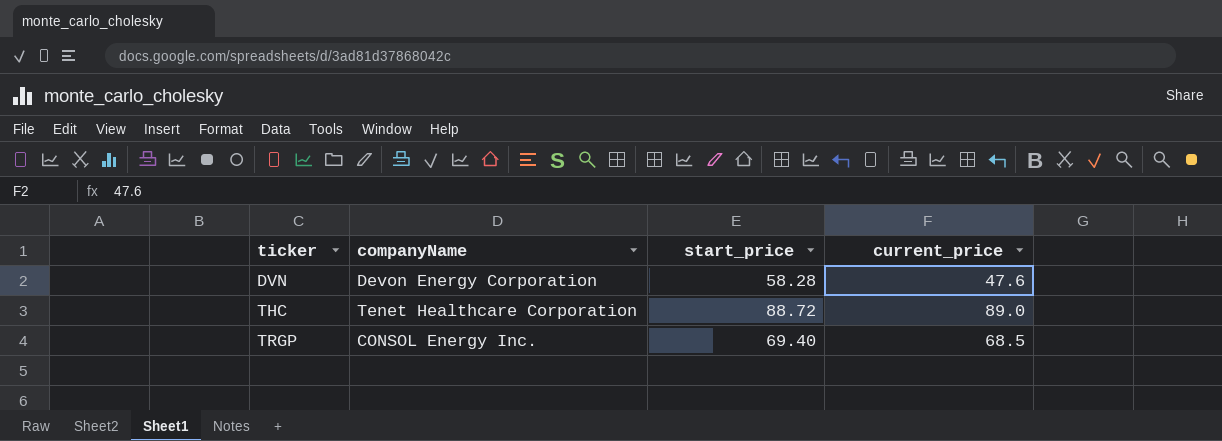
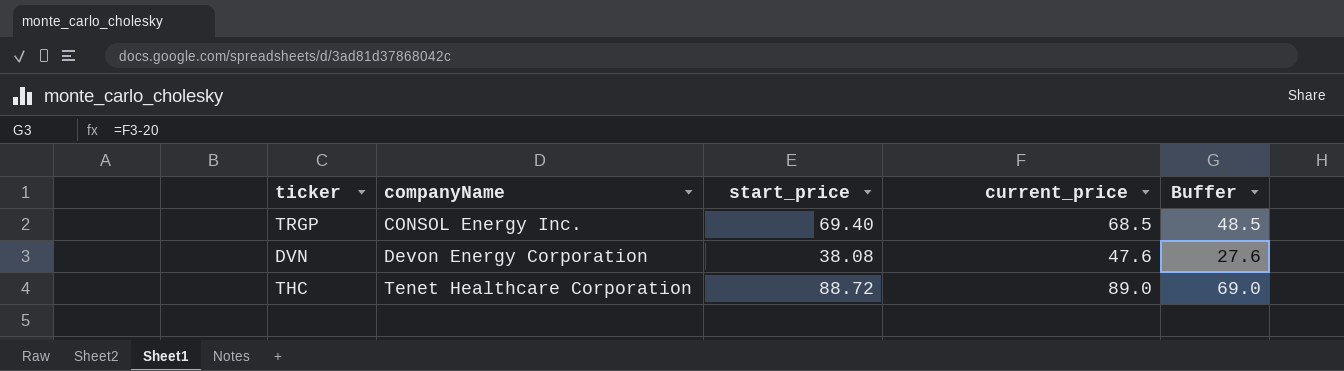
row order: ticker ascending -> companyName ascending
column Buffer | formula: none -> [current_price] - 20
DVN | start_price: 58.28 -> 38.08

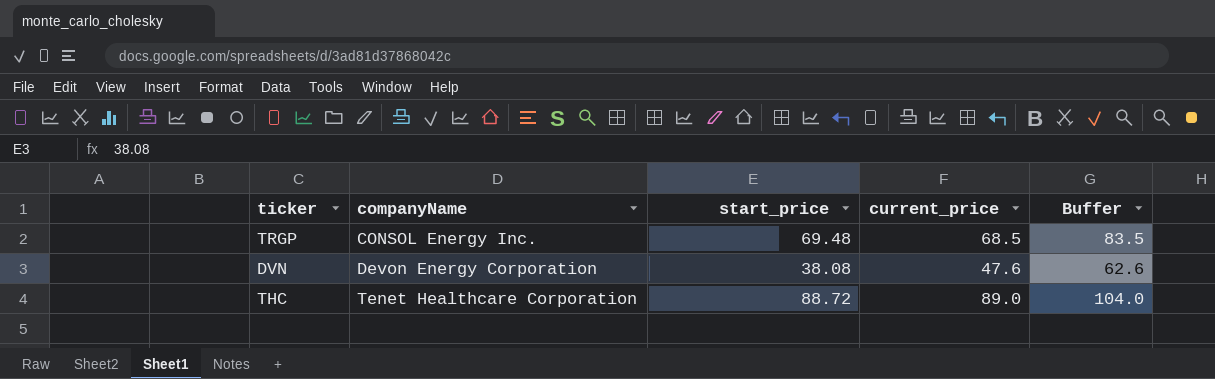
column Buffer | formula: [current_price] - 20 -> [current_price] + 15
TRGP | start_price: 69.40 -> 69.48

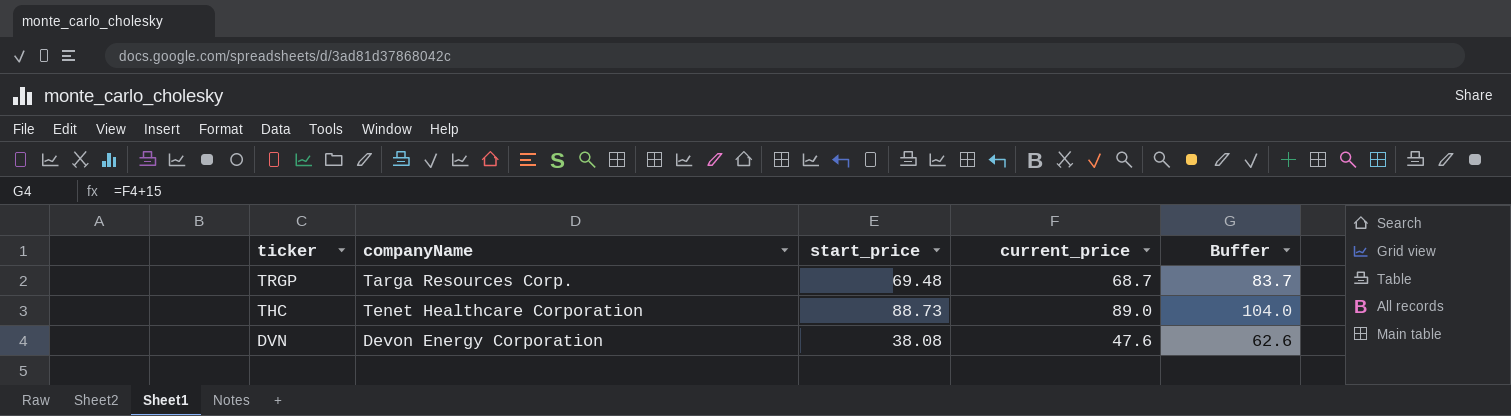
row order: companyName ascending -> ticker descending
TRGP | companyName: CONSOL Energy Inc. -> Targa Resources Corp.
TRGP | current_price: 68.5 -> 68.7
TRGP | Buffer: 83.5 -> 83.7
THC | start_price: 88.72 -> 88.73

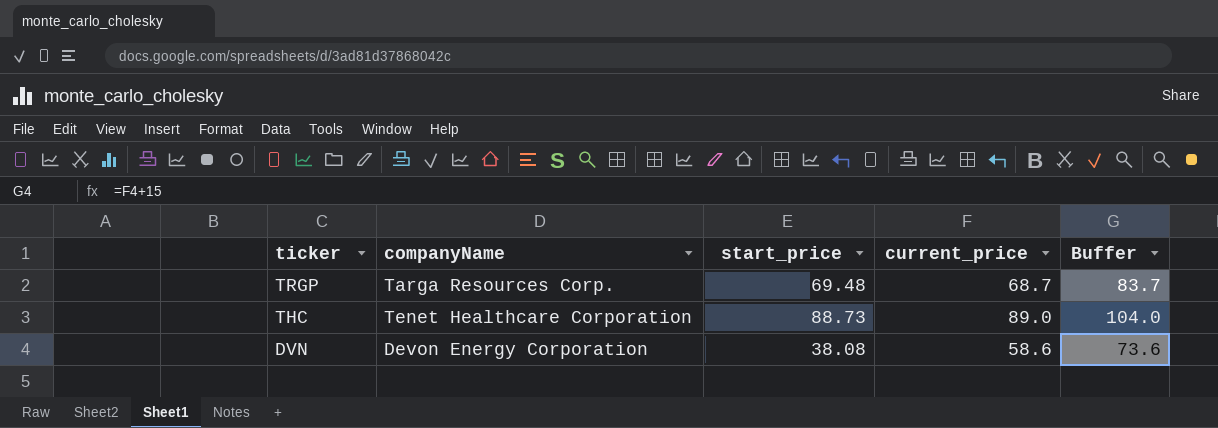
DVN | current_price: 47.6 -> 58.6
DVN | Buffer: 62.6 -> 73.6

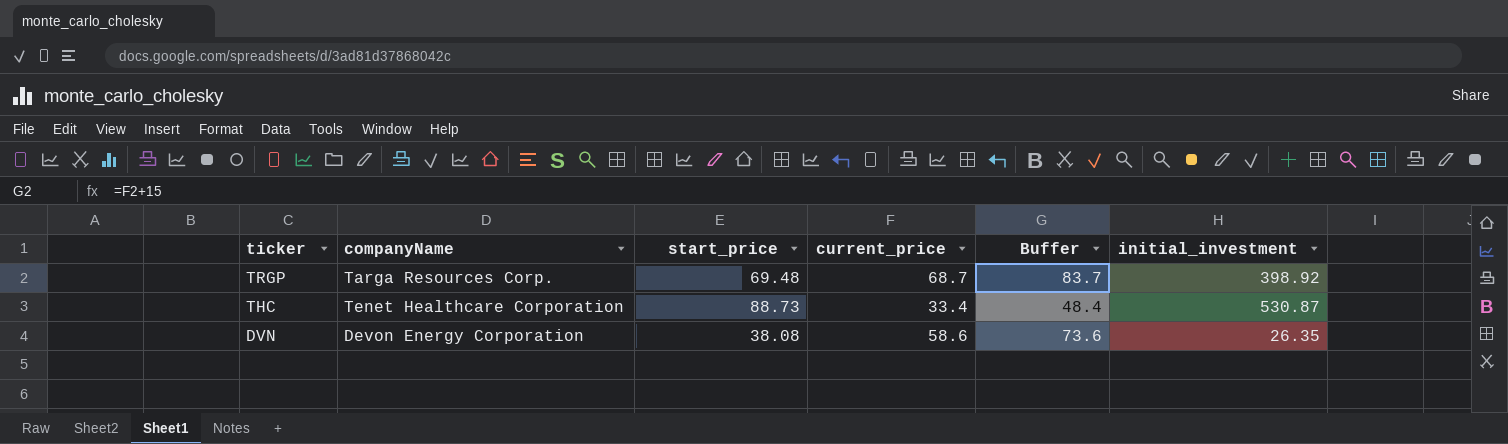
column initial_investment | position: none -> 6
THC | current_price: 89.0 -> 33.4
THC | Buffer: 104.0 -> 48.4

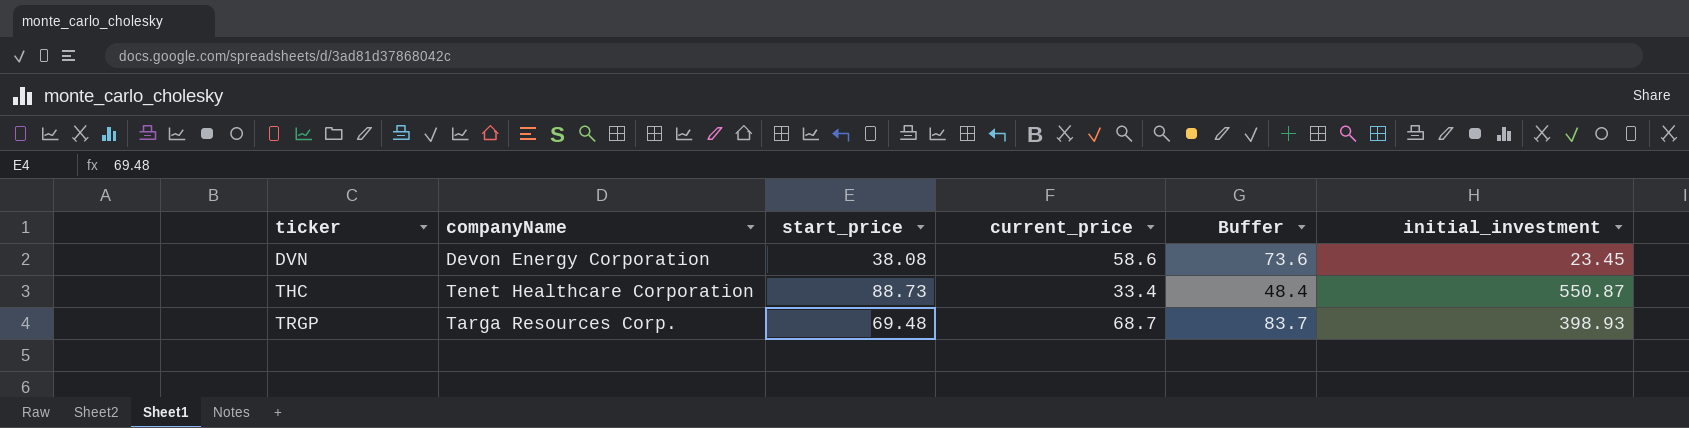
row order: ticker descending -> ticker ascending
DVN | initial_investment: 26.35 -> 23.45
THC | initial_investment: 530.87 -> 550.87
TRGP | initial_investment: 398.92 -> 398.93

